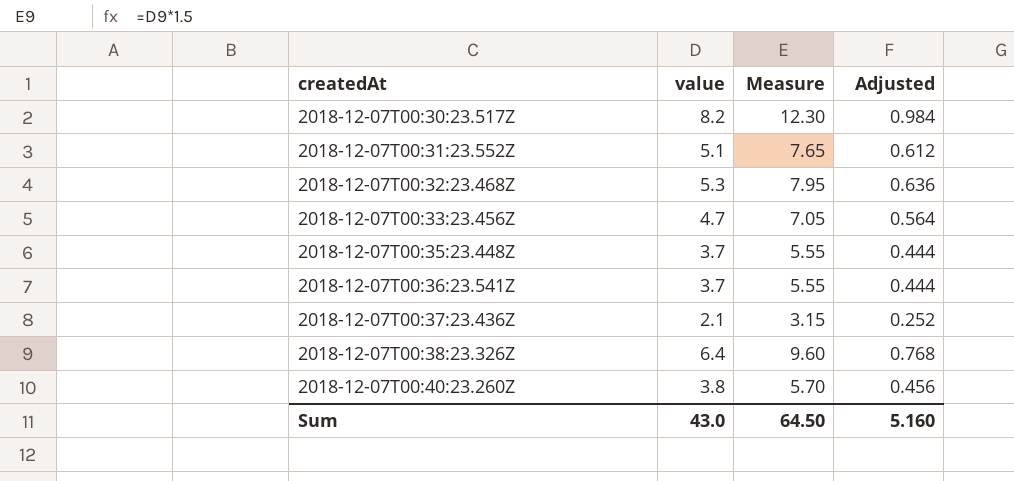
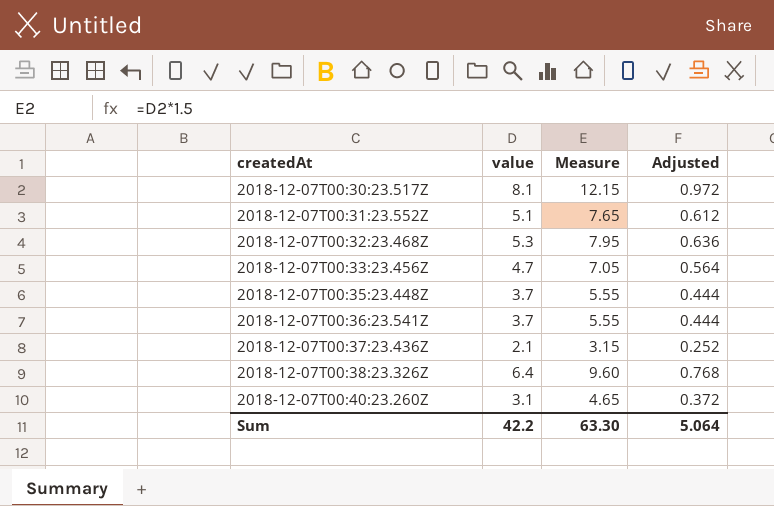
2018-12-07T00:30:23.517Z | value: 8.2 -> 8.1
2018-12-07T00:30:23.517Z | Measure: 12.30 -> 12.15
2018-12-07T00:30:23.517Z | Adjusted: 0.984 -> 0.972
2018-12-07T00:40:23.260Z | value: 3.8 -> 3.1
2018-12-07T00:40:23.260Z | Measure: 5.70 -> 4.65
2018-12-07T00:40:23.260Z | Adjusted: 0.456 -> 0.372
Sum | value: 43.0 -> 42.2
Sum | Measure: 64.50 -> 63.30
Sum | Adjusted: 5.160 -> 5.064

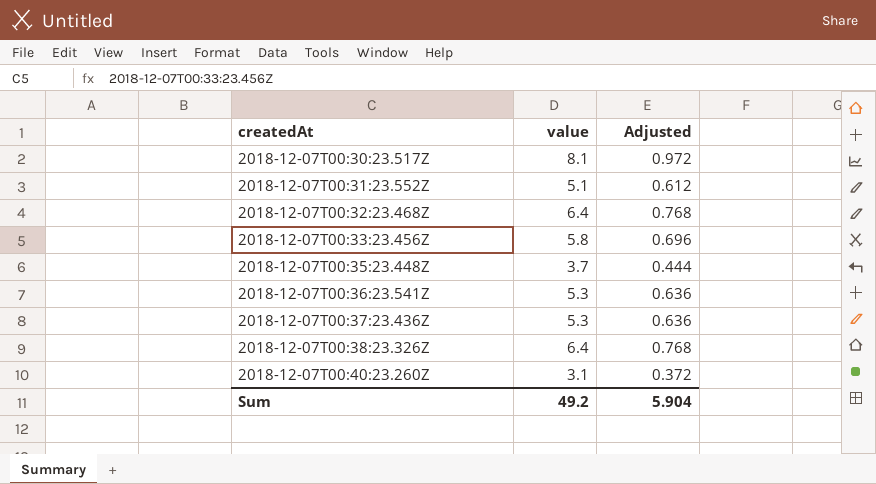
column Measure | formula: [value] * 1.5 -> none
2018-12-07T00:32:23.468Z | value: 5.3 -> 6.4
2018-12-07T00:32:23.468Z | Adjusted: 0.636 -> 0.768
2018-12-07T00:33:23.456Z | value: 4.7 -> 5.8
2018-12-07T00:33:23.456Z | Adjusted: 0.564 -> 0.696
2018-12-07T00:36:23.541Z | value: 3.7 -> 5.3
2018-12-07T00:36:23.541Z | Adjusted: 0.444 -> 0.636
2018-12-07T00:37:23.436Z | value: 2.1 -> 5.3
2018-12-07T00:37:23.436Z | Adjusted: 0.252 -> 0.636
Sum | value: 42.2 -> 49.2
Sum | Adjusted: 5.064 -> 5.904

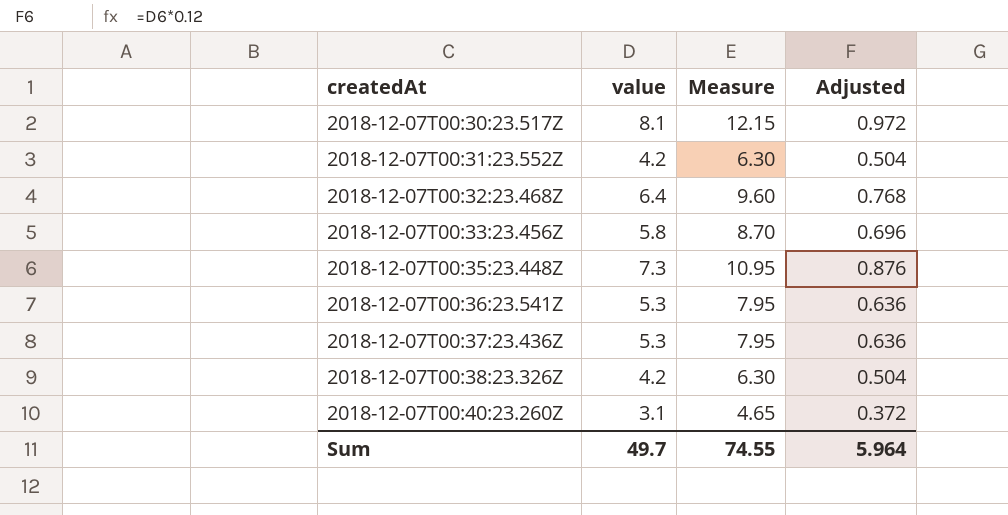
column Measure | formula: none -> [value] * 1.5
2018-12-07T00:31:23.552Z | value: 5.1 -> 4.2
2018-12-07T00:31:23.552Z | Adjusted: 0.612 -> 0.504
2018-12-07T00:35:23.448Z | value: 3.7 -> 7.3
2018-12-07T00:35:23.448Z | Adjusted: 0.444 -> 0.876
2018-12-07T00:38:23.326Z | value: 6.4 -> 4.2
2018-12-07T00:38:23.326Z | Adjusted: 0.768 -> 0.504
Sum | value: 49.2 -> 49.7
Sum | Adjusted: 5.904 -> 5.964

